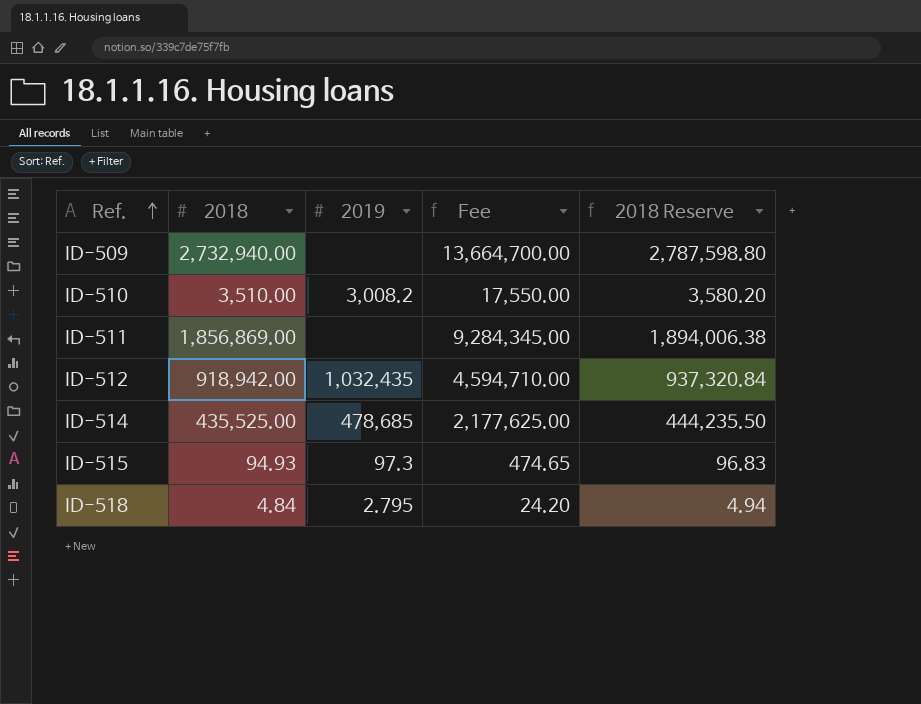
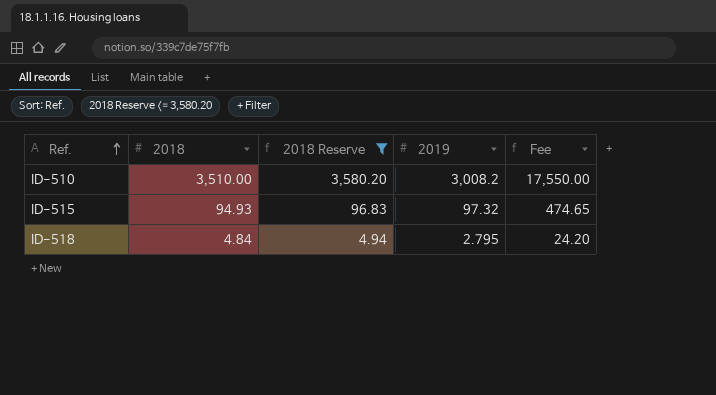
filter: none -> 2018 Reserve <= 3,580.20
column 2018 Reserve | position: 5 -> 3
ID-515 | 2019: 97.3 -> 97.32

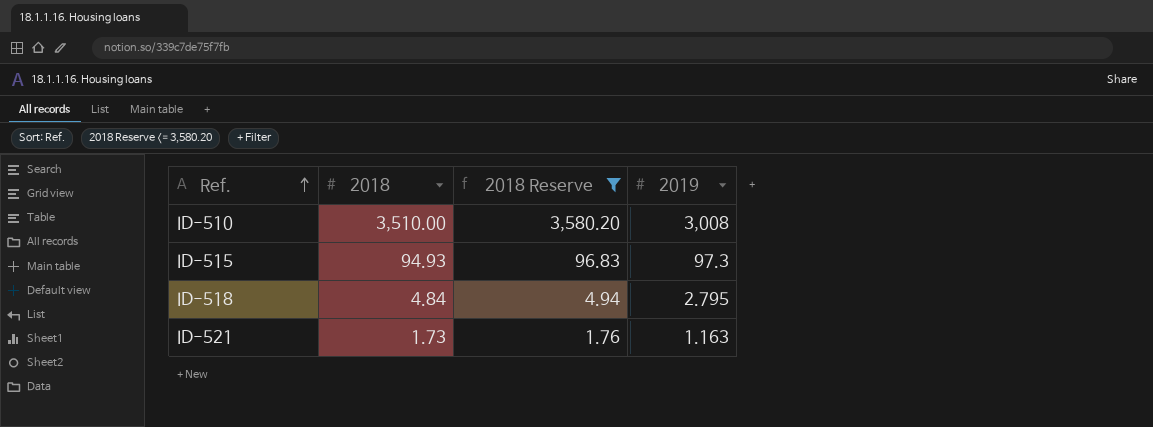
column Fee | formula: [2018] * 5 -> none
ID-510 | 2019: 3,008.2 -> 3,008
ID-515 | 2019: 97.32 -> 97.3
row ID-521: none -> 1.73 | 1.76 | 1.163

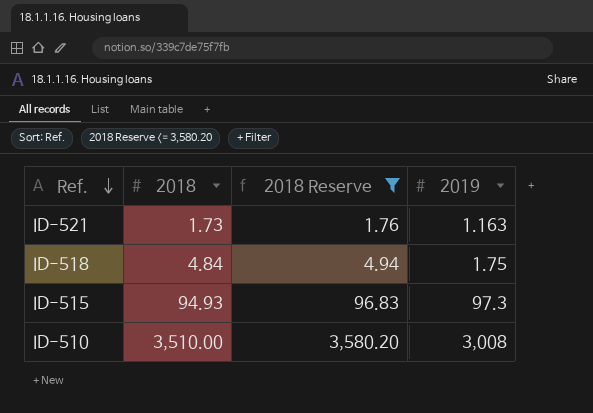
row order: Ref. ascending -> Ref. descending
ID-518 | 2019: 2.795 -> 1.75

